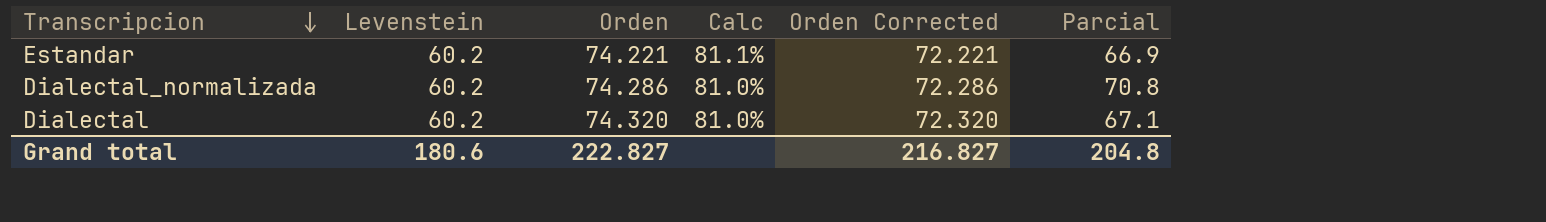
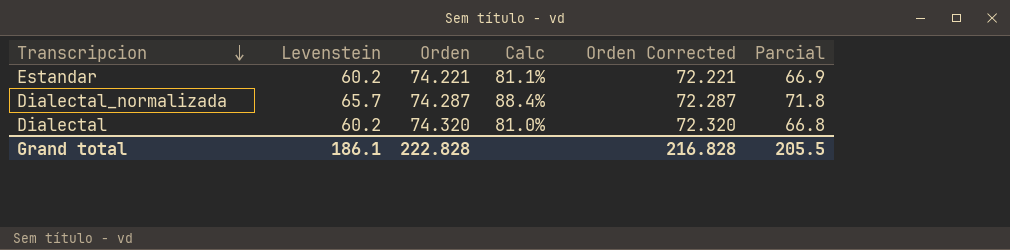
Dialectal_normalizada | Levenstein: 60.2 -> 65.7
Dialectal_normalizada | Orden: 74.286 -> 74.287
Dialectal_normalizada | Calc: 81.0% -> 88.4%
Dialectal_normalizada | Orden Corrected: 72.286 -> 72.287
Dialectal_normalizada | Parcial: 70.8 -> 71.8
Dialectal | Parcial: 67.1 -> 66.8
Grand total | Levenstein: 180.6 -> 186.1
Grand total | Orden: 222.827 -> 222.828
Grand total | Orden Corrected: 216.827 -> 216.828
Grand total | Parcial: 204.8 -> 205.5

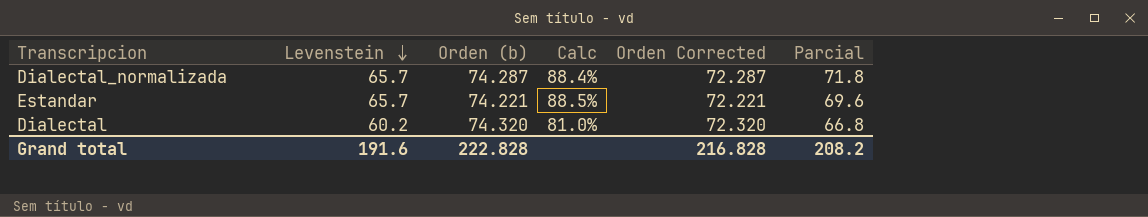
row order: Transcripcion descending -> Levenstein descending
column name: Orden -> Orden (b)
Estandar | Levenstein: 60.2 -> 65.7
Estandar | Calc: 81.1% -> 88.5%
Estandar | Parcial: 66.9 -> 69.6
Grand total | Levenstein: 186.1 -> 191.6
Grand total | Parcial: 205.5 -> 208.2

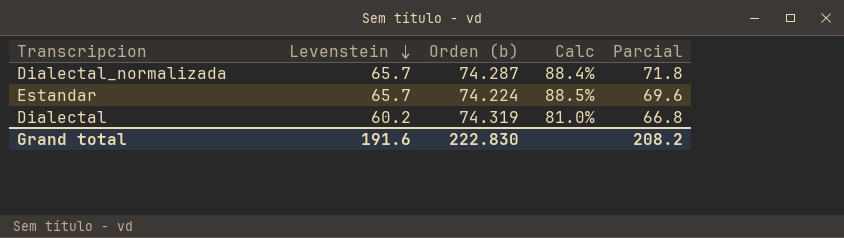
column Orden Corrected | formula: [Orden (b)] - 2 -> none
Estandar | Orden (b): 74.221 -> 74.224
Dialectal | Orden (b): 74.320 -> 74.319
Grand total | Orden (b): 222.828 -> 222.830

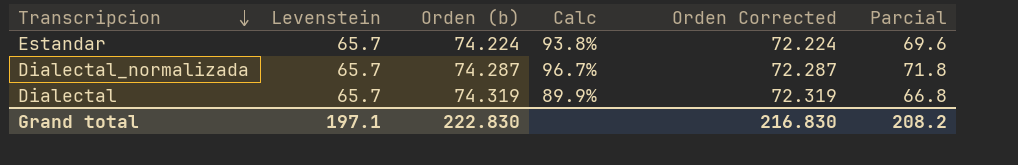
row order: Levenstein descending -> Transcripcion descending
column Calc | formula: [Levenstein] / [Orden (b)] -> [Parcial] / [Orden (b)]
column Orden Corrected | formula: none -> [Orden (b)] - 2
Dialectal | Levenstein: 60.2 -> 65.7
Grand total | Levenstein: 191.6 -> 197.1

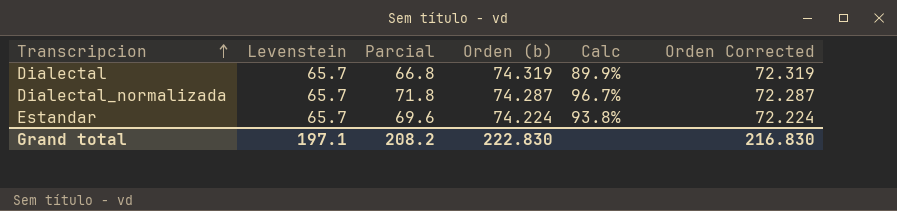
row order: Transcripcion descending -> Transcripcion ascending
column Parcial | position: 6 -> 3

